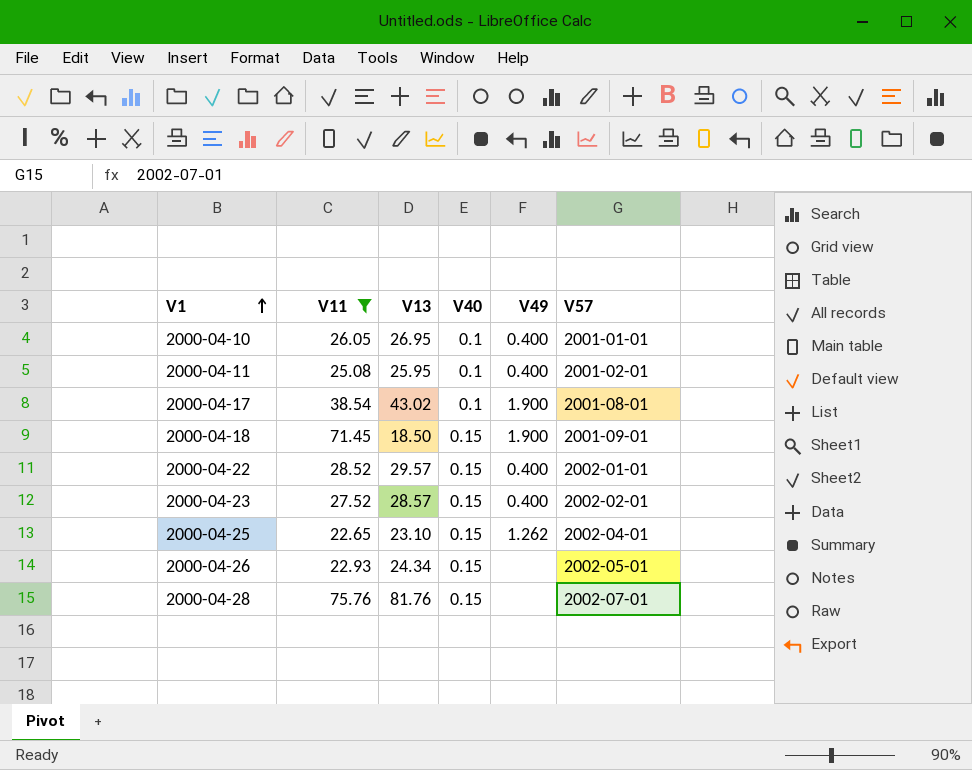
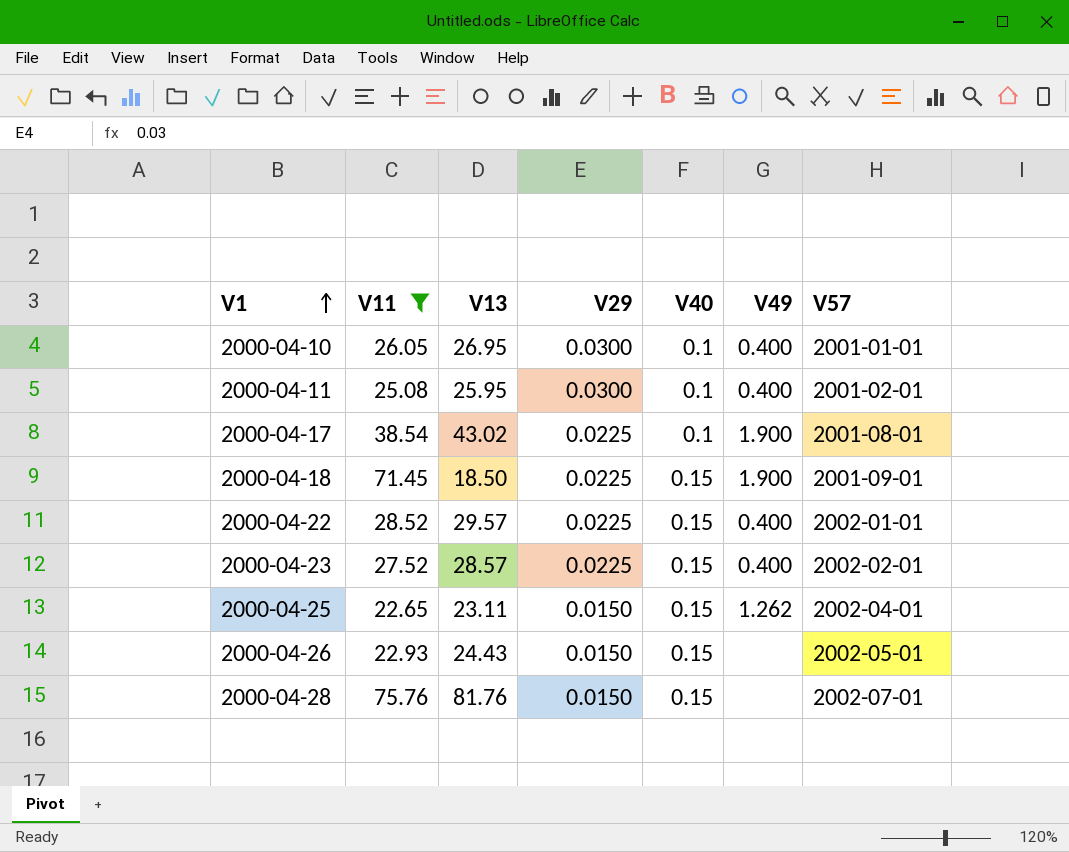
column V29 | position: none -> 4
2000-04-25 | V13: 23.10 -> 23.11
2000-04-26 | V13: 24.34 -> 24.43

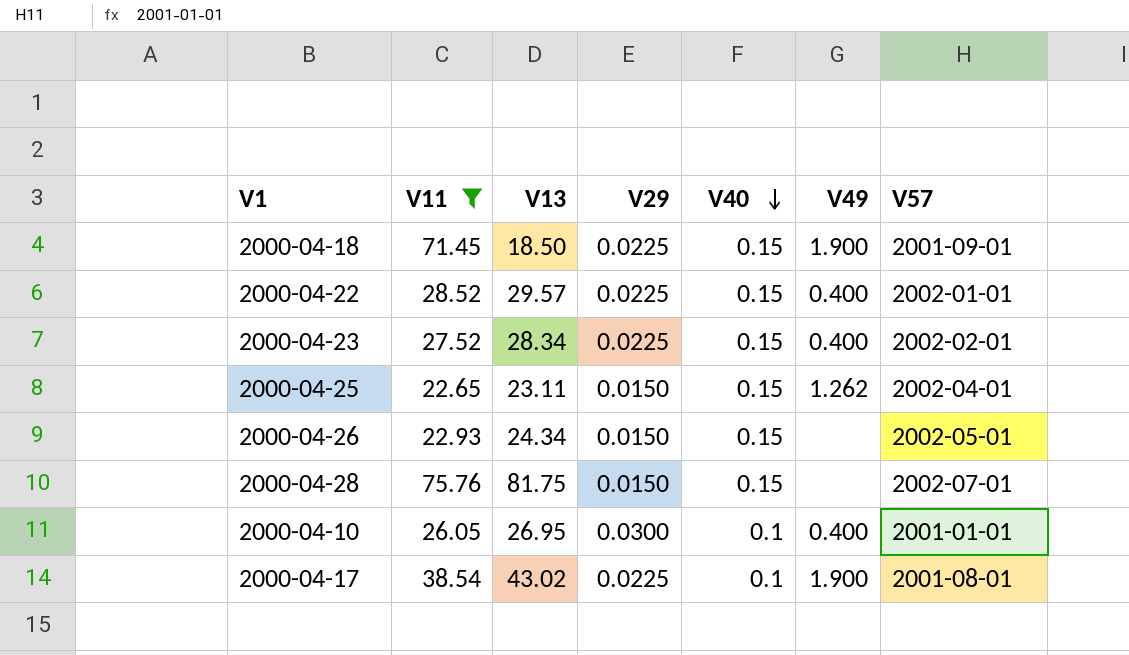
row order: V1 ascending -> V40 descending
row 2000-04-11: 25.08 | 25.95 | 0.0300 | 0.1 | 0.400 | 2001-02-01 -> none
2000-04-23 | V13: 28.57 -> 28.34
2000-04-26 | V13: 24.43 -> 24.34
2000-04-28 | V13: 81.76 -> 81.75

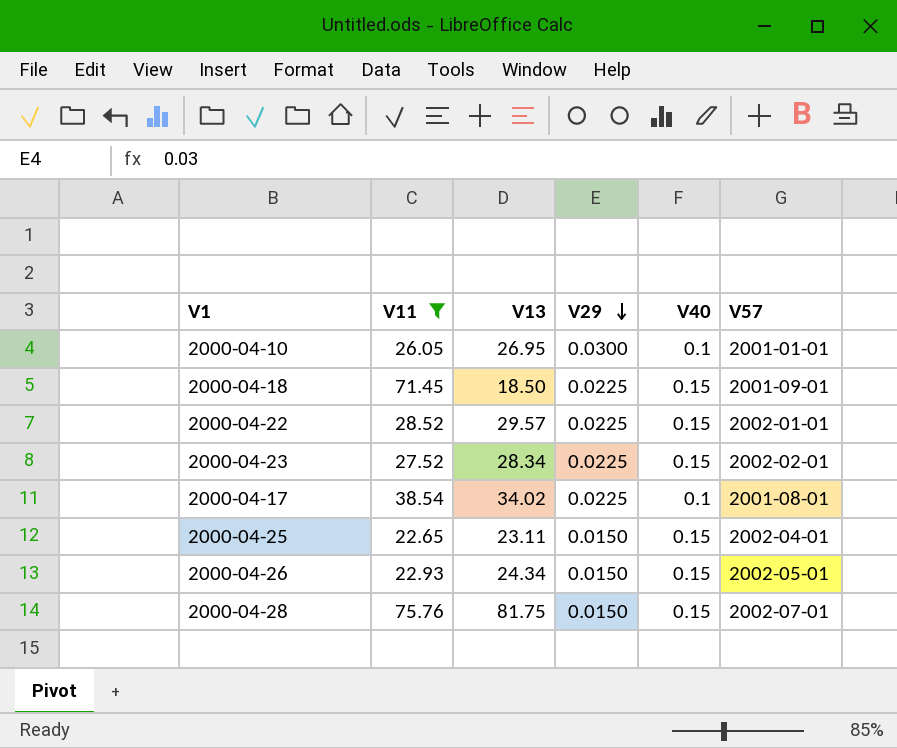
row order: V40 descending -> V29 descending
column V49 | position: 6 -> none
2000-04-17 | V13: 43.02 -> 34.02

